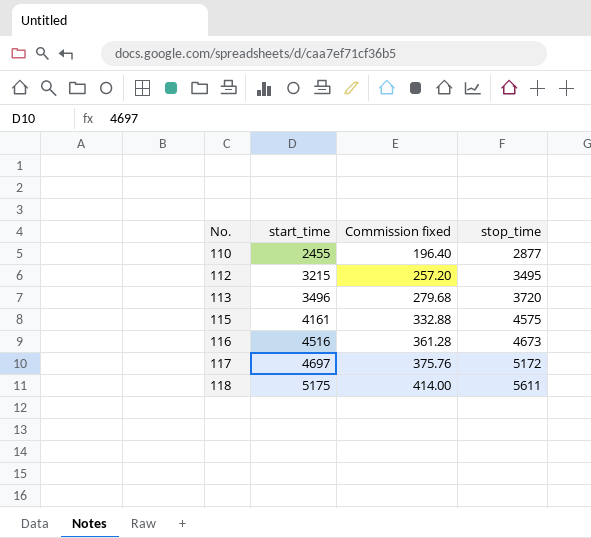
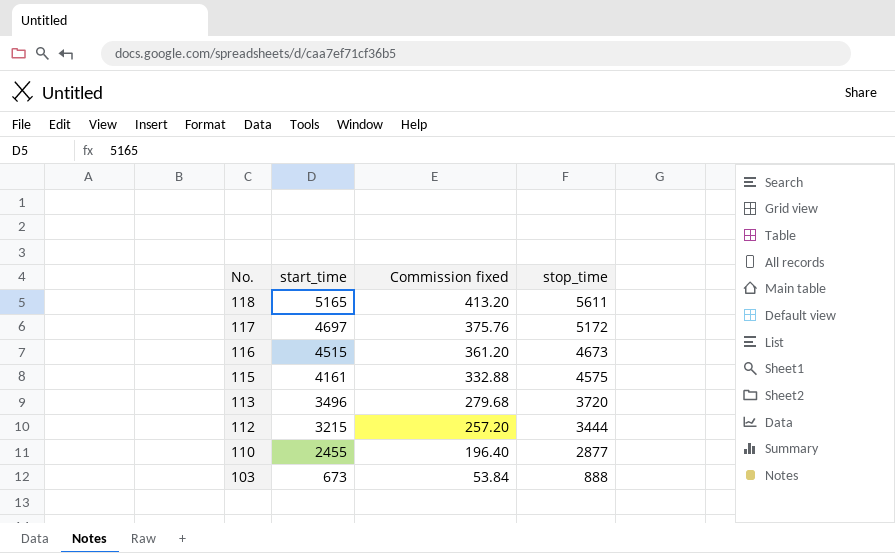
row order: No. ascending -> No. descending
118 | start_time: 5175 -> 5165
118 | Commission fixed: 414.00 -> 413.20
116 | start_time: 4516 -> 4515
116 | Commission fixed: 361.28 -> 361.20
112 | stop_time: 3495 -> 3444
row 103: none -> 673 | 53.84 | 888

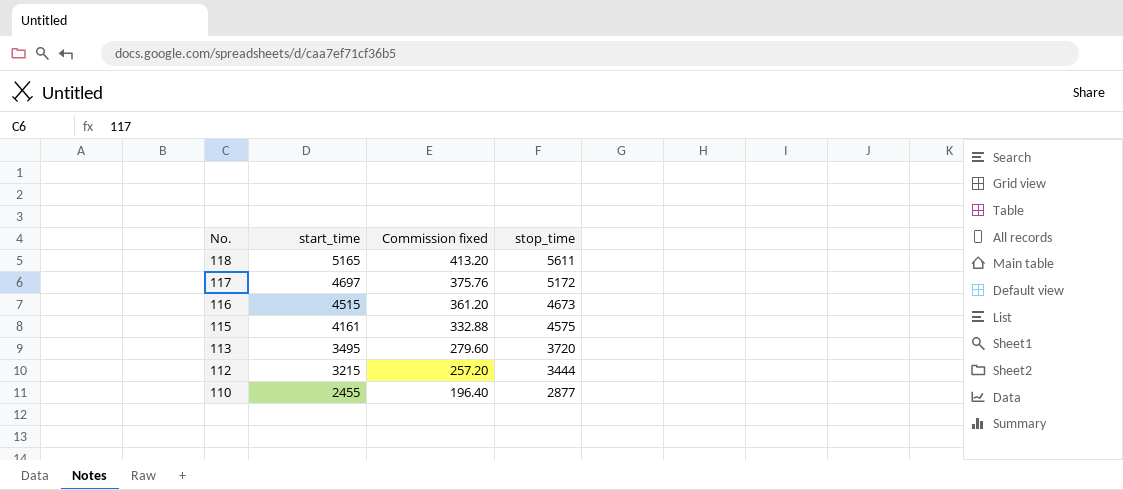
row 103: 673 | 53.84 | 888 -> none
113 | start_time: 3496 -> 3495
113 | Commission fixed: 279.68 -> 279.60

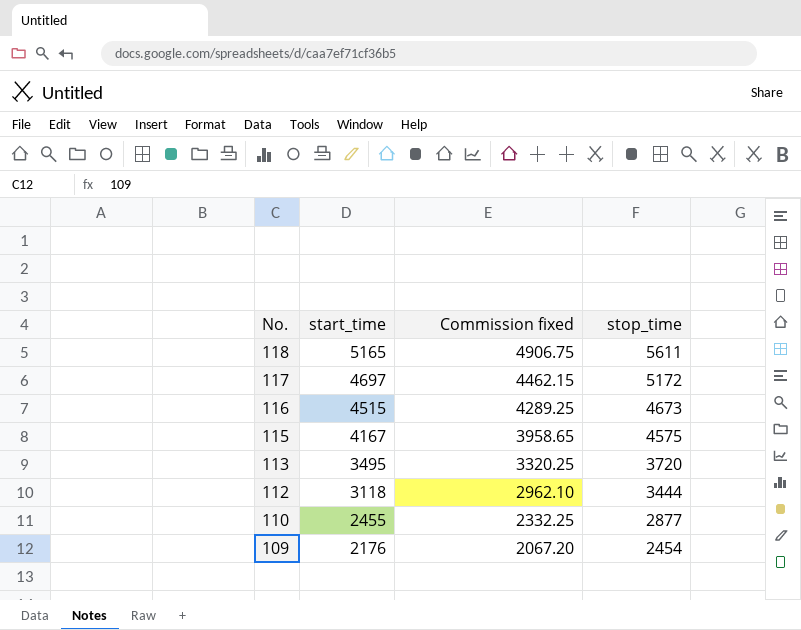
column Commission fixed | formula: [start_time] * 0.08 -> [start_time] * 0.95
115 | start_time: 4161 -> 4167
112 | start_time: 3215 -> 3118
row 109: none -> 2176 | 2067.20 | 2454

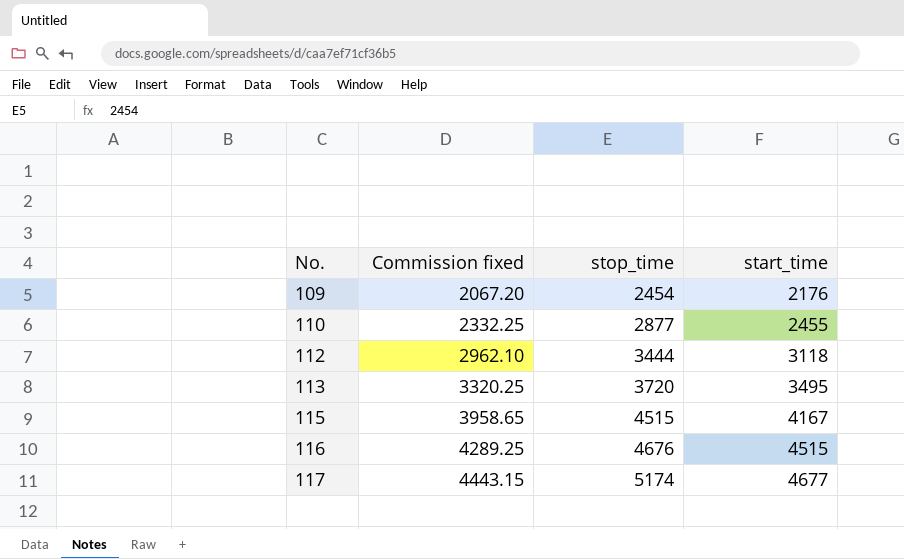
row order: No. descending -> No. ascending
column start_time | position: 2 -> 4
row 118: 5165 | 4906.75 | 5611 -> none
115 | stop_time: 4575 -> 4515
116 | stop_time: 4673 -> 4676
117 | Commission fixed: 4462.15 -> 4443.15
117 | stop_time: 5172 -> 5174
117 | start_time: 4697 -> 4677

